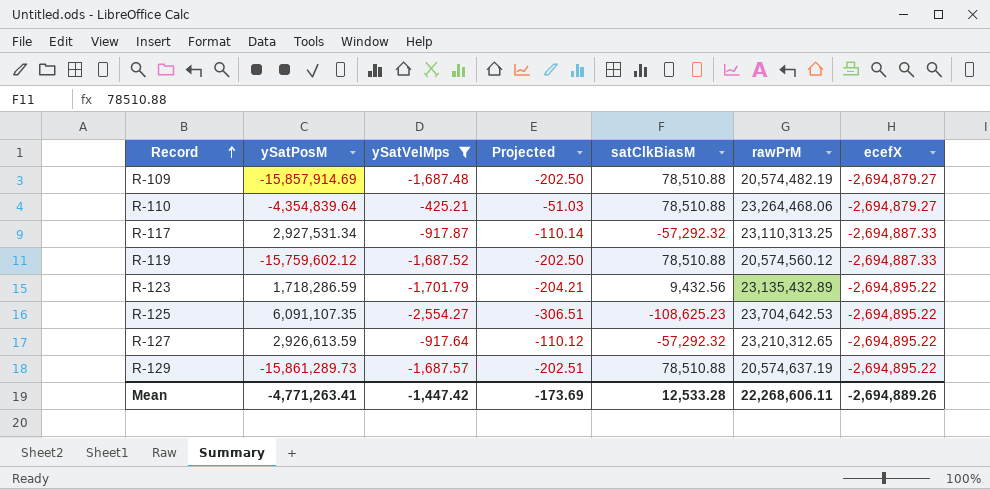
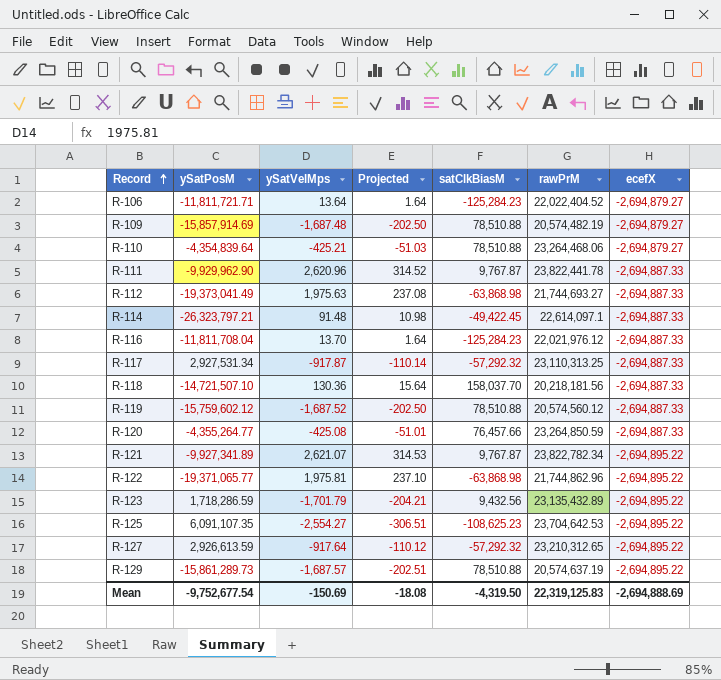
filter: ySatVelMps <= -425.21 -> none
Mean | ySatPosM: -4,771,263.41 -> -9,752,677.54
Mean | ySatVelMps: -1,447.42 -> -150.69
Mean | Projected: -173.69 -> -18.08
Mean | satClkBiasM: 12,533.28 -> -4,319.50
Mean | rawPrM: 22,268,606.11 -> 22,319,125.83
Mean | ecefX: -2,694,889.26 -> -2,694,888.69

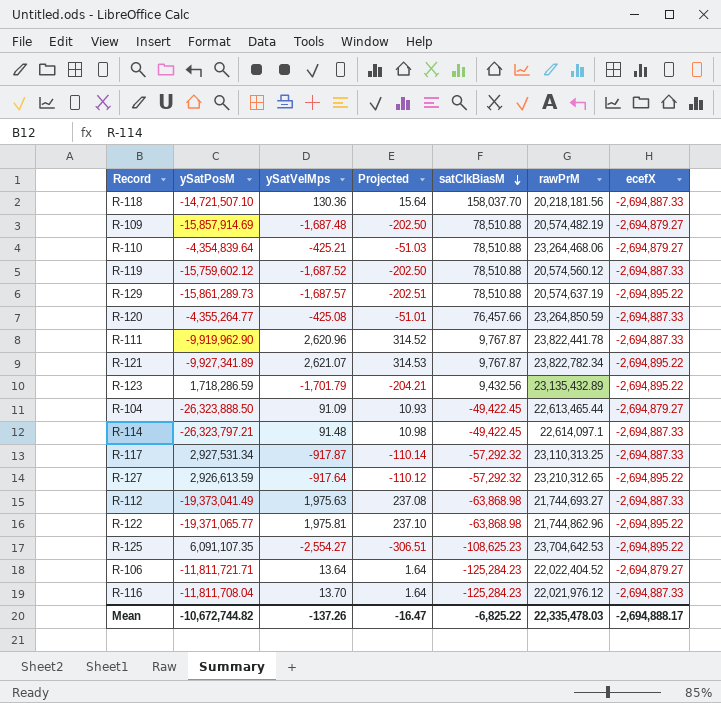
row order: Record ascending -> satClkBiasM descending
R-111 | ySatPosM: -9,929,962.90 -> -9,919,962.90
row R-104: none -> -26,323,888.50 | 91.09 | 10.93 | -49,422.45 | 22,613,465.44 | -2,694,879.27
Mean | ySatPosM: -9,752,677.54 -> -10,672,744.82
Mean | ySatVelMps: -150.69 -> -137.26
Mean | Projected: -18.08 -> -16.47
Mean | satClkBiasM: -4,319.50 -> -6,825.22
Mean | rawPrM: 22,319,125.83 -> 22,335,478.03
Mean | ecefX: -2,694,888.69 -> -2,694,888.17

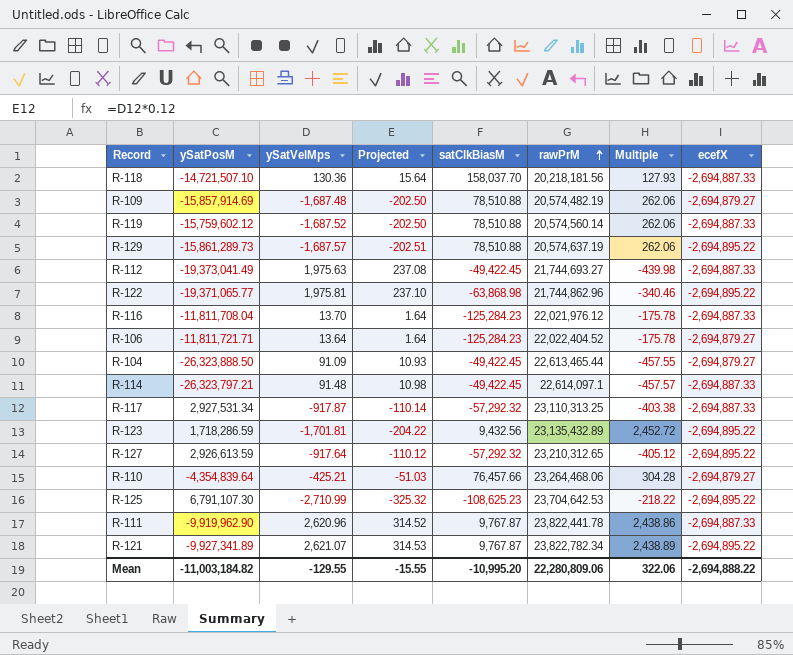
row order: satClkBiasM descending -> rawPrM ascending
column Multiple | formula: none -> [rawPrM] / [satClkBiasM]
row R-120: -4,355,264.77 | -425.08 | -51.01 | 76,457.66 | 23,264,850.59 | -2,694,887.33 -> none
R-119 | rawPrM: 20,574,560.12 -> 20,574,560.14
R-112 | satClkBiasM: -63,868.98 -> -49,422.45
R-123 | ySatVelMps: -1,701.79 -> -1,701.81
R-123 | Projected: -204.21 -> -204.22
R-110 | satClkBiasM: 78,510.88 -> 76,457.66
R-125 | ySatPosM: 6,091,107.35 -> 6,791,107.30
R-125 | ySatVelMps: -2,554.27 -> -2,710.99
R-125 | Projected: -306.51 -> -325.32
Mean | ySatPosM: -10,672,744.82 -> -11,003,184.82
Mean | ySatVelMps: -137.26 -> -129.55
Mean | Projected: -16.47 -> -15.55
Mean | satClkBiasM: -6,825.22 -> -10,995.20
Mean | rawPrM: 22,335,478.03 -> 22,280,809.06
Mean | ecefX: -2,694,888.17 -> -2,694,888.22

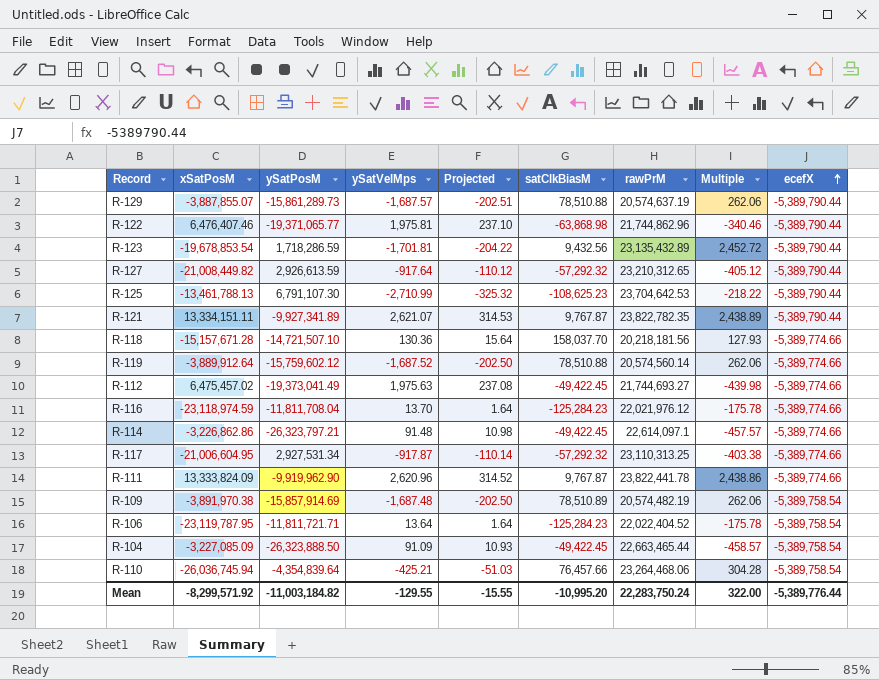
row order: rawPrM ascending -> ecefX ascending
column xSatPosM | position: none -> 2
R-129 | ecefX: -2,694,895.22 -> -5,389,790.44
R-122 | ecefX: -2,694,895.22 -> -5,389,790.44
R-123 | ecefX: -2,694,895.22 -> -5,389,790.44
R-127 | ecefX: -2,694,895.22 -> -5,389,790.44
R-125 | ecefX: -2,694,895.22 -> -5,389,790.44
R-121 | rawPrM: 23,822,782.34 -> 23,822,782.35
R-121 | ecefX: -2,694,895.22 -> -5,389,790.44
R-118 | ecefX: -2,694,887.33 -> -5,389,774.66
R-119 | ecefX: -2,694,887.33 -> -5,389,774.66
R-112 | ecefX: -2,694,887.33 -> -5,389,774.66
R-116 | ecefX: -2,694,887.33 -> -5,389,774.66
R-114 | ecefX: -2,694,887.33 -> -5,389,774.66
R-117 | ecefX: -2,694,887.33 -> -5,389,774.66
R-111 | ecefX: -2,694,887.33 -> -5,389,774.66
R-109 | satClkBiasM: 78,510.88 -> 78,510.89
R-109 | ecefX: -2,694,879.27 -> -5,389,758.54
R-106 | ecefX: -2,694,879.27 -> -5,389,758.54
R-104 | rawPrM: 22,613,465.44 -> 22,663,465.44
R-104 | Multiple: -457.55 -> -458.57
R-104 | ecefX: -2,694,879.27 -> -5,389,758.54
R-110 | ecefX: -2,694,879.27 -> -5,389,758.54
Mean | rawPrM: 22,280,809.06 -> 22,283,750.24
Mean | Multiple: 322.06 -> 322.00
Mean | ecefX: -2,694,888.22 -> -5,389,776.44

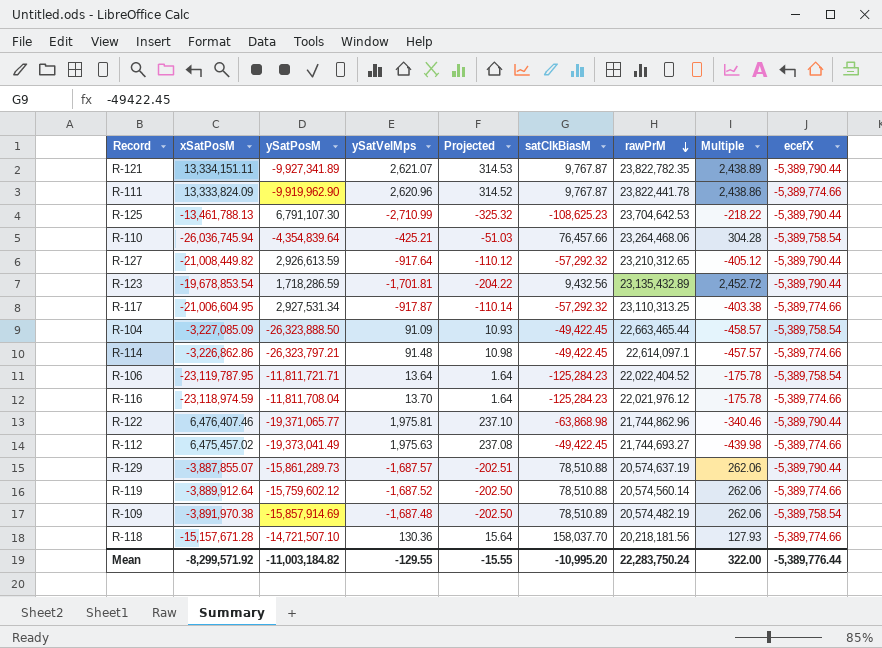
row order: ecefX ascending -> rawPrM descending

